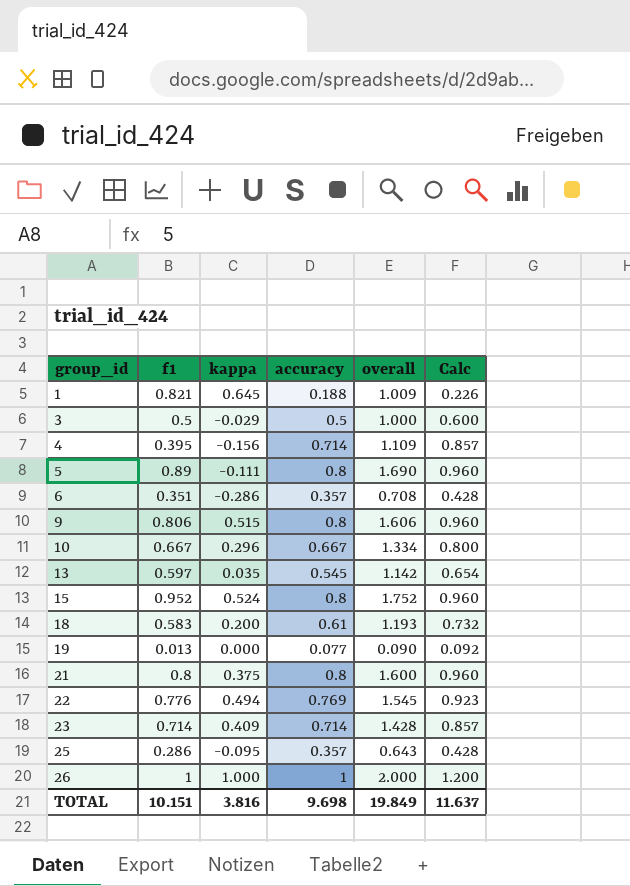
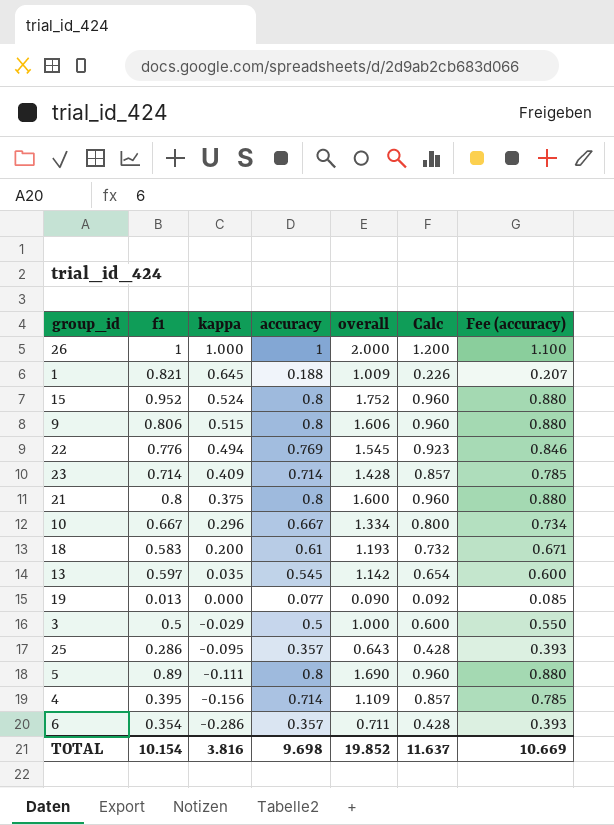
row order: group_id ascending -> kappa descending
column Fee (accuracy) | formula: none -> [accuracy] * 1.1
6 | f1: 0.351 -> 0.354
6 | overall: 0.708 -> 0.711
TOTAL | f1: 10.151 -> 10.154
TOTAL | overall: 19.849 -> 19.852

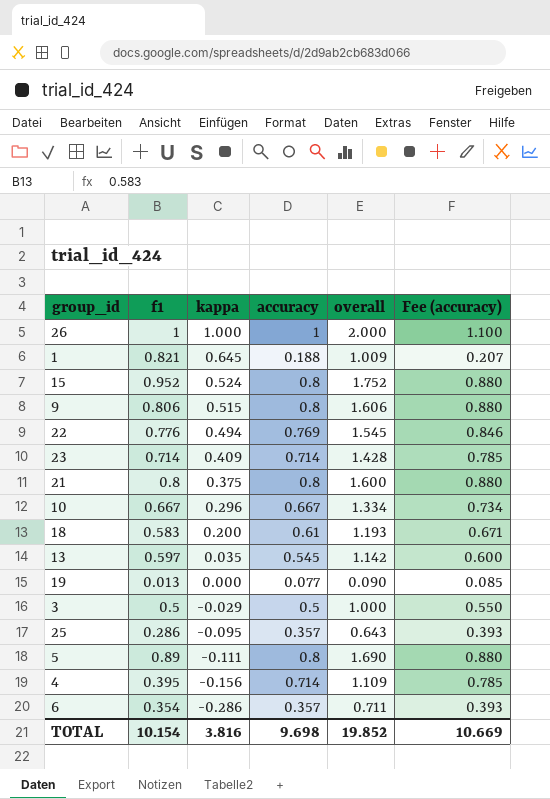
column Calc | formula: [accuracy] * 1.2 -> none

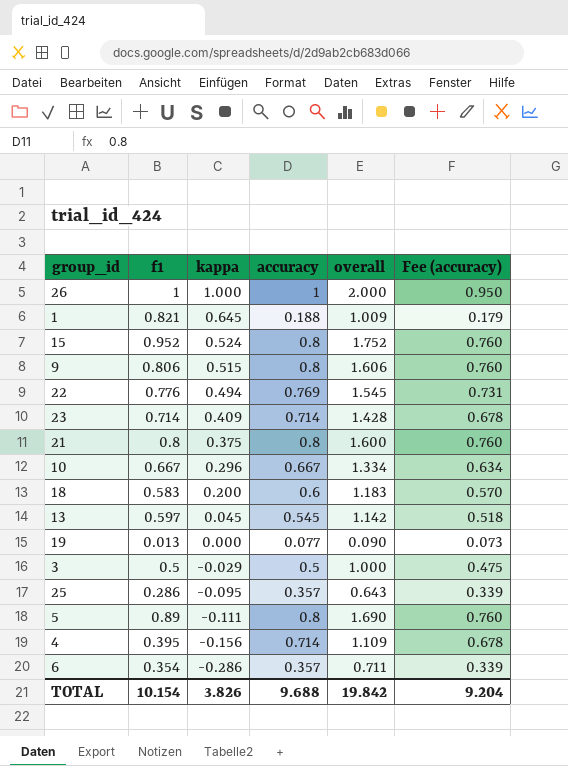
column Fee (accuracy) | formula: [accuracy] * 1.1 -> [accuracy] * 0.95
18 | accuracy: 0.61 -> 0.6
18 | overall: 1.193 -> 1.183
13 | kappa: 0.035 -> 0.045
TOTAL | kappa: 3.816 -> 3.826
TOTAL | accuracy: 9.698 -> 9.688
TOTAL | overall: 19.852 -> 19.842
TOTAL | Fee (accuracy): 10.669 -> 9.204

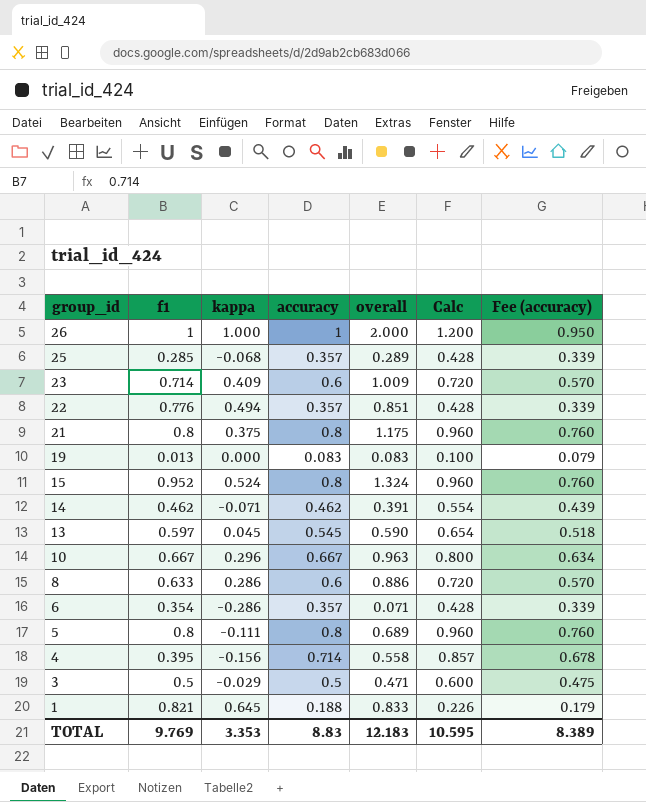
row order: kappa descending -> group_id descending
column overall | formula: [f1] + [accuracy] -> [kappa] + [accuracy]
column Calc | formula: none -> [accuracy] * 1.2
row 9: 0.806 | 0.515 | 0.8 | 1.606 | 0.760 -> none
row 18: 0.583 | 0.200 | 0.6 | 1.183 | 0.570 -> none
25 | f1: 0.286 -> 0.285
25 | kappa: -0.095 -> -0.068
23 | accuracy: 0.714 -> 0.6
23 | Fee (accuracy): 0.678 -> 0.570
22 | accuracy: 0.769 -> 0.357
22 | Fee (accuracy): 0.731 -> 0.339
19 | accuracy: 0.077 -> 0.083
19 | Fee (accuracy): 0.073 -> 0.079
row 14: none -> 0.462 | -0.071 | 0.462 | 0.391 | 0.554 | 0.439
row 8: none -> 0.633 | 0.286 | 0.6 | 0.886 | 0.720 | 0.570
5 | f1: 0.89 -> 0.8
TOTAL | f1: 10.154 -> 9.769
TOTAL | kappa: 3.826 -> 3.353
TOTAL | accuracy: 9.688 -> 8.83
TOTAL | overall: 19.842 -> 12.183
TOTAL | Fee (accuracy): 9.204 -> 8.389

